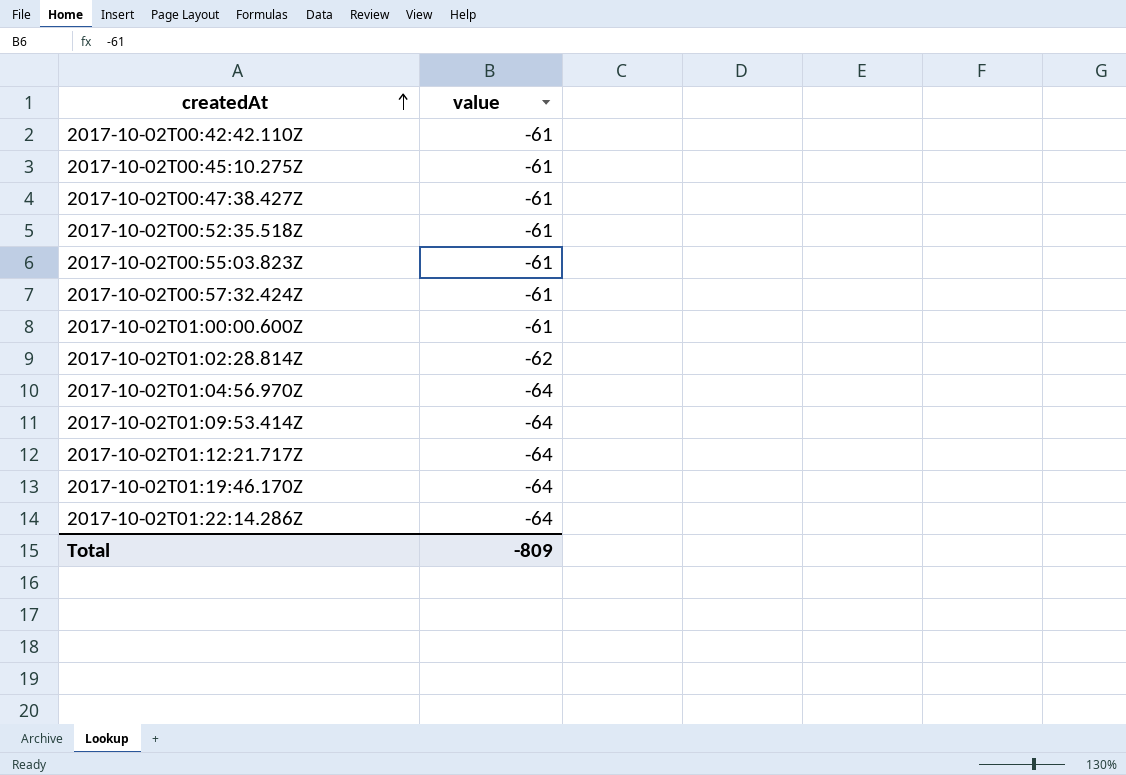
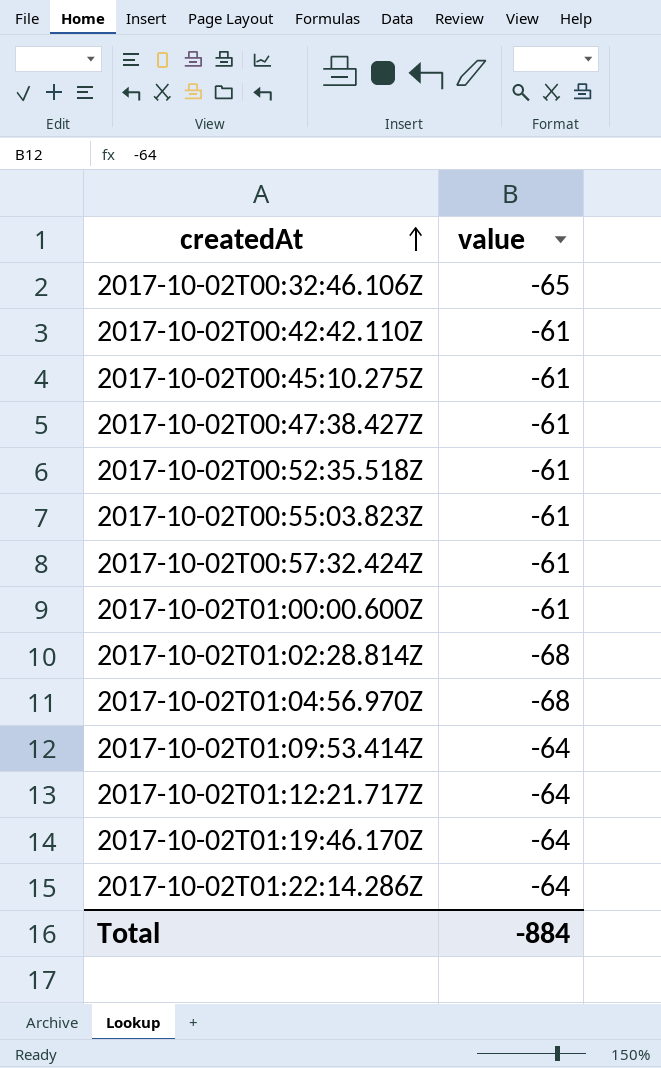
row 2017-10-02T00:32:46.106Z: none -> -65
2017-10-02T01:02:28.814Z | value: -62 -> -68
2017-10-02T01:04:56.970Z | value: -64 -> -68
Total | value: -809 -> -884

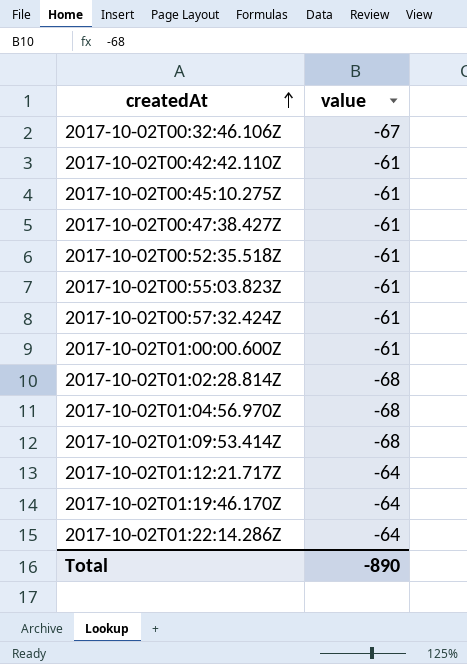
2017-10-02T00:32:46.106Z | value: -65 -> -67
2017-10-02T01:09:53.414Z | value: -64 -> -68
Total | value: -884 -> -890

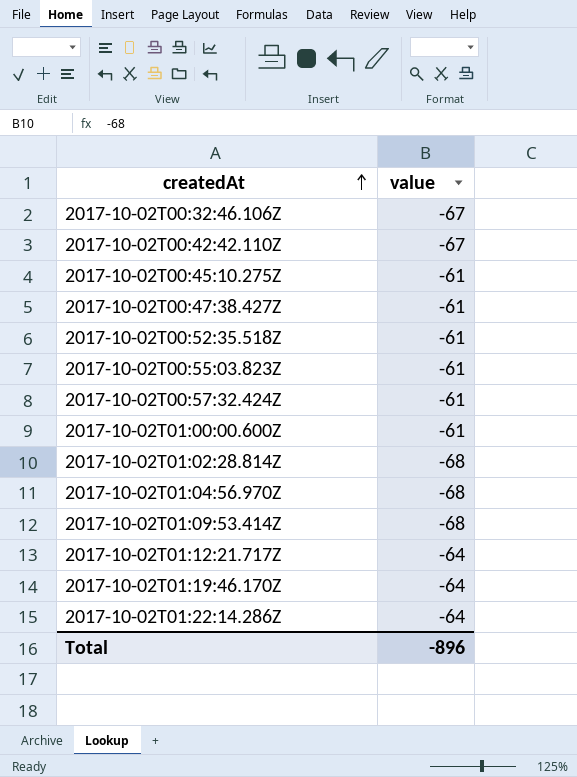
2017-10-02T00:42:42.110Z | value: -61 -> -67
Total | value: -890 -> -896

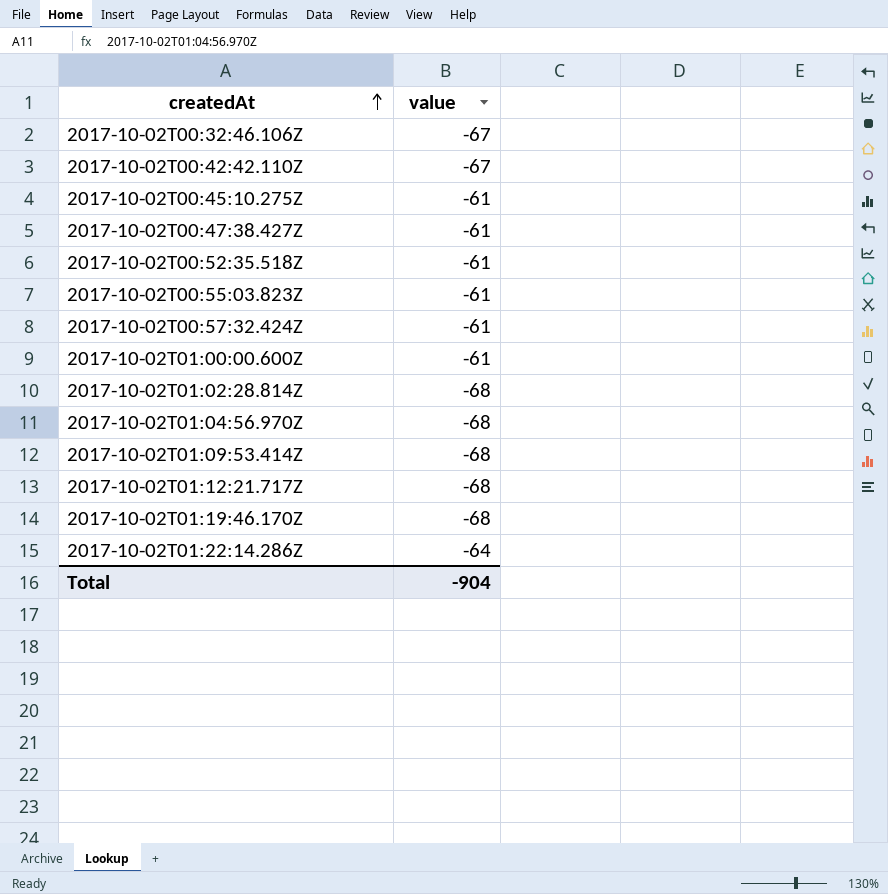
2017-10-02T01:12:21.717Z | value: -64 -> -68
2017-10-02T01:19:46.170Z | value: -64 -> -68
Total | value: -896 -> -904

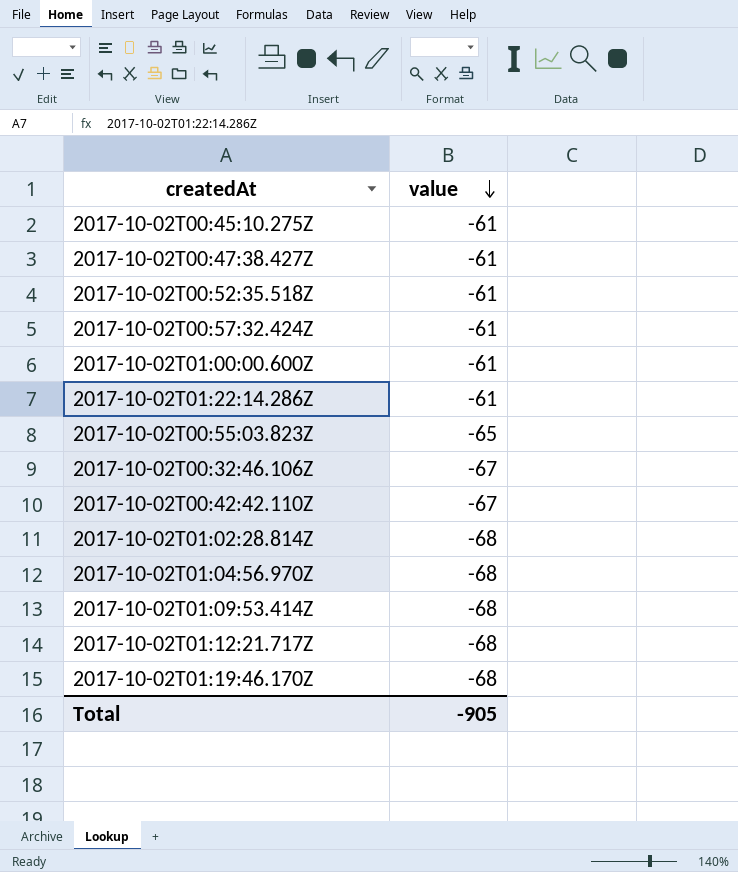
row order: createdAt ascending -> value descending
2017-10-02T01:22:14.286Z | value: -64 -> -61
2017-10-02T00:55:03.823Z | value: -61 -> -65
Total | value: -904 -> -905

